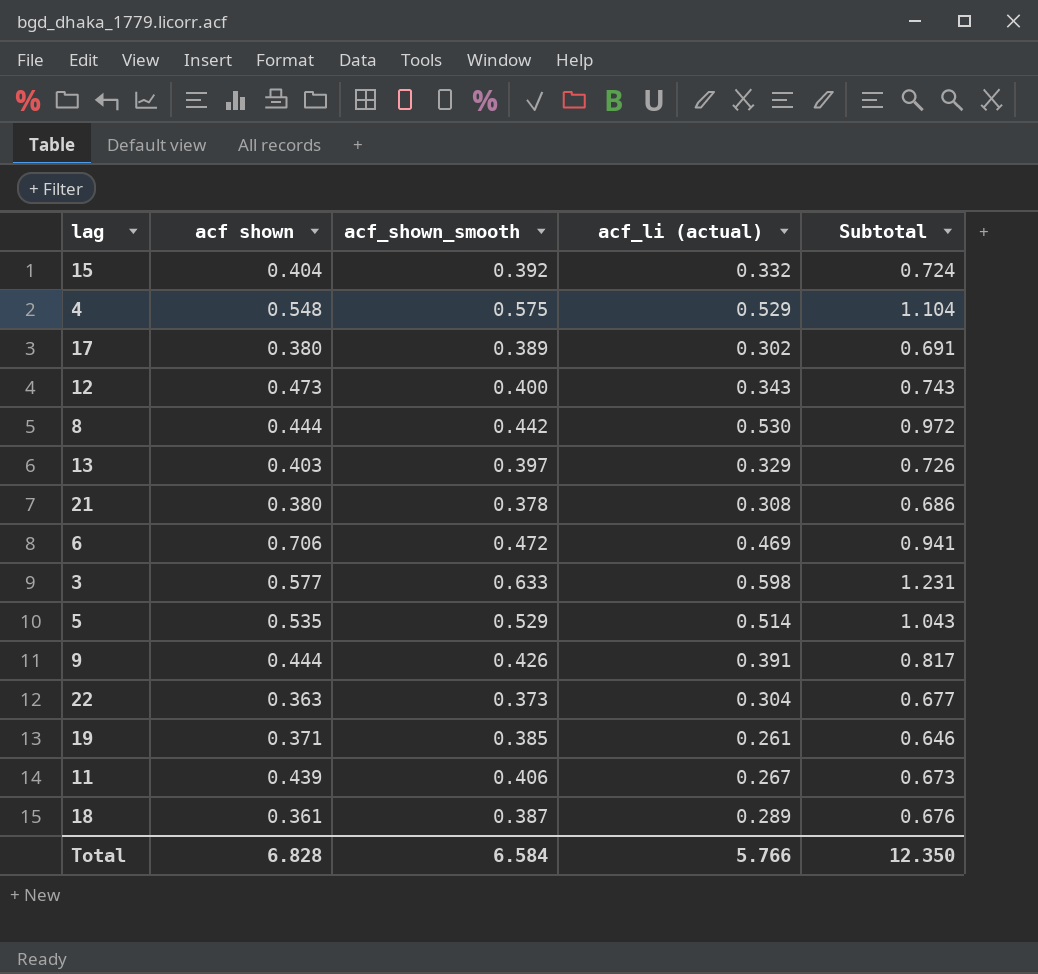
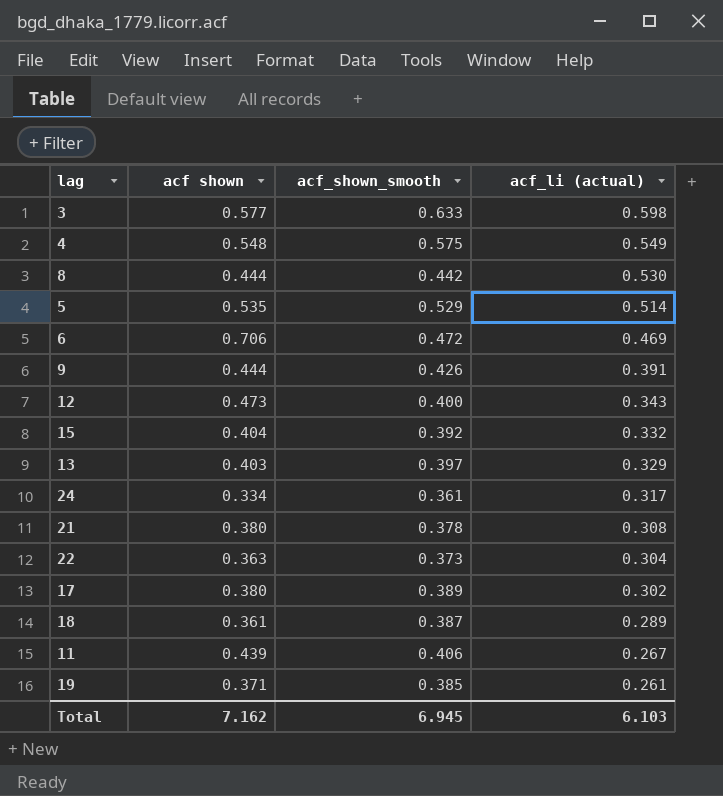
row order: none -> acf_li (actual) descending
column Subtotal | formula: [acf_shown_smooth] + [acf_li (actual)] -> none
4 | acf_li (actual): 0.529 -> 0.549
row 24: none -> 0.334 | 0.361 | 0.317
Total | acf shown: 6.828 -> 7.162
Total | acf_shown_smooth: 6.584 -> 6.945
Total | acf_li (actual): 5.766 -> 6.103

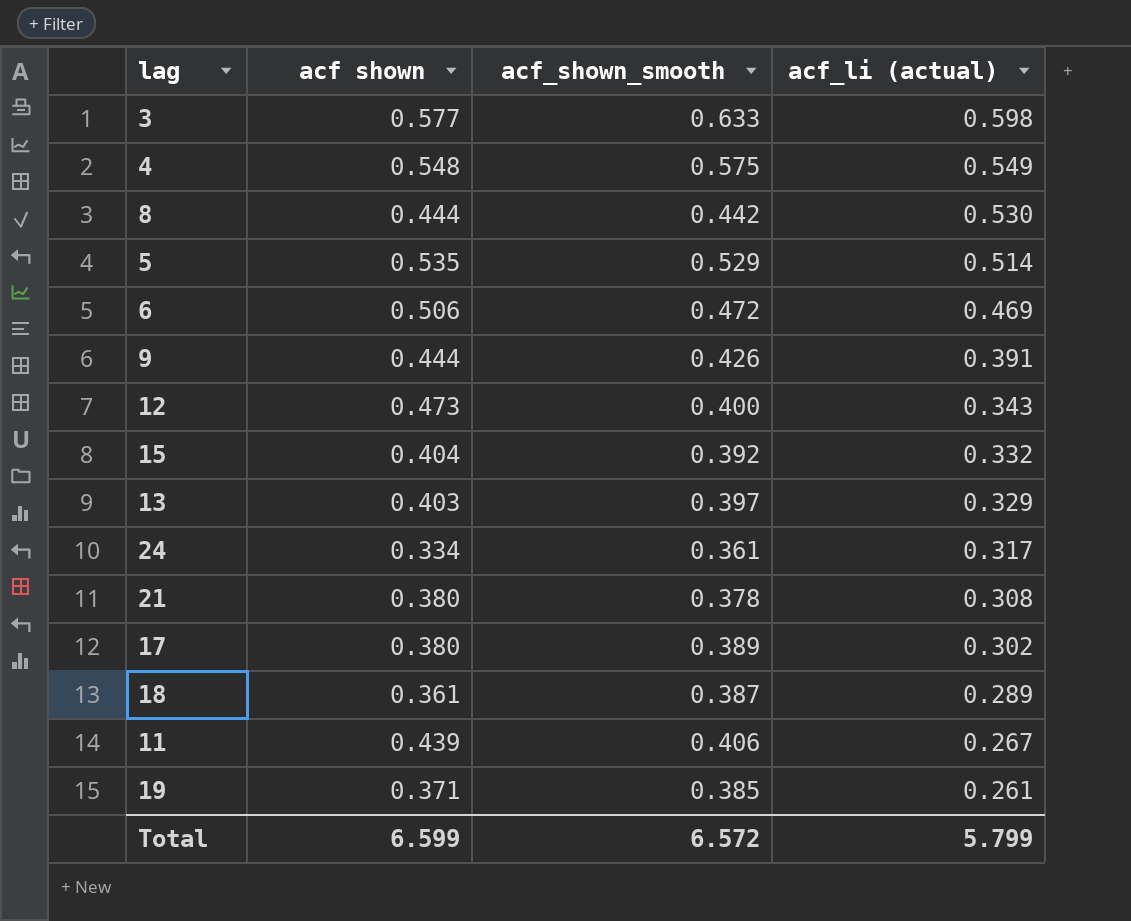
row 22: 0.363 | 0.373 | 0.304 -> none
6 | acf shown: 0.706 -> 0.506
Total | acf shown: 7.162 -> 6.599
Total | acf_shown_smooth: 6.945 -> 6.572
Total | acf_li (actual): 6.103 -> 5.799

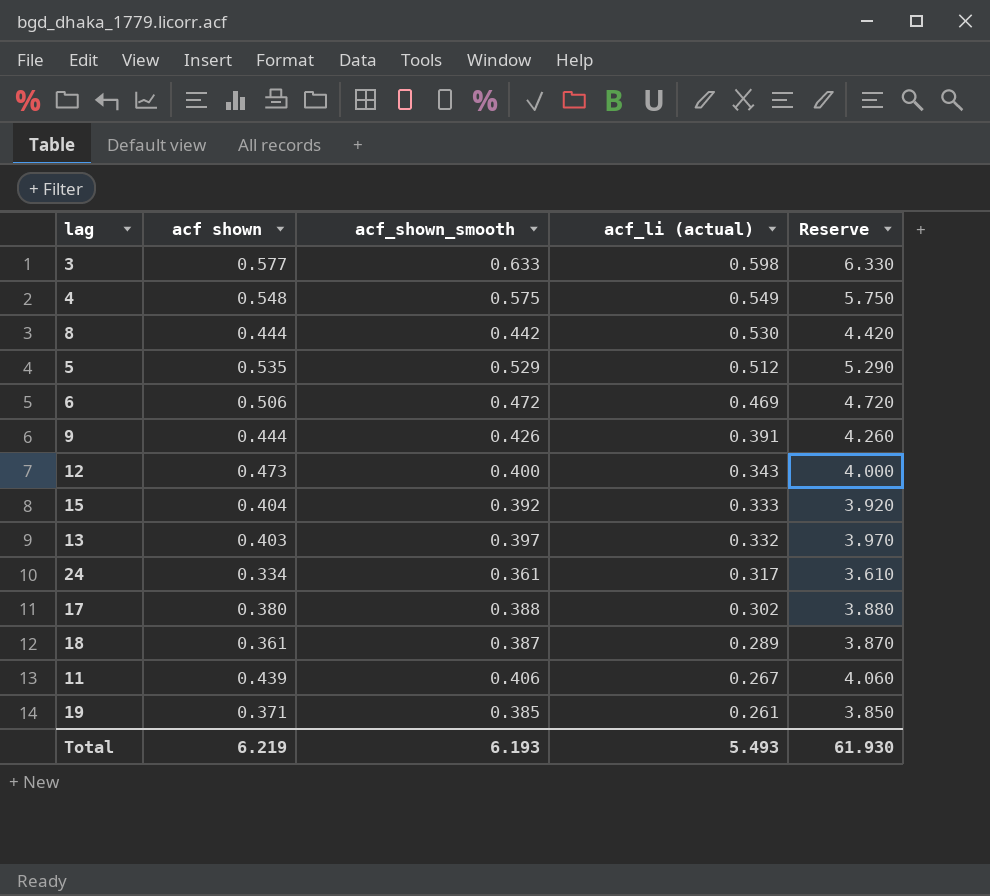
column Reserve | formula: none -> [acf_shown_smooth] * 10
row 21: 0.380 | 0.378 | 0.308 -> none
5 | acf_li (actual): 0.514 -> 0.512
15 | acf_li (actual): 0.332 -> 0.333
13 | acf_li (actual): 0.329 -> 0.332
17 | acf_shown_smooth: 0.389 -> 0.388
Total | acf shown: 6.599 -> 6.219
Total | acf_shown_smooth: 6.572 -> 6.193
Total | acf_li (actual): 5.799 -> 5.493

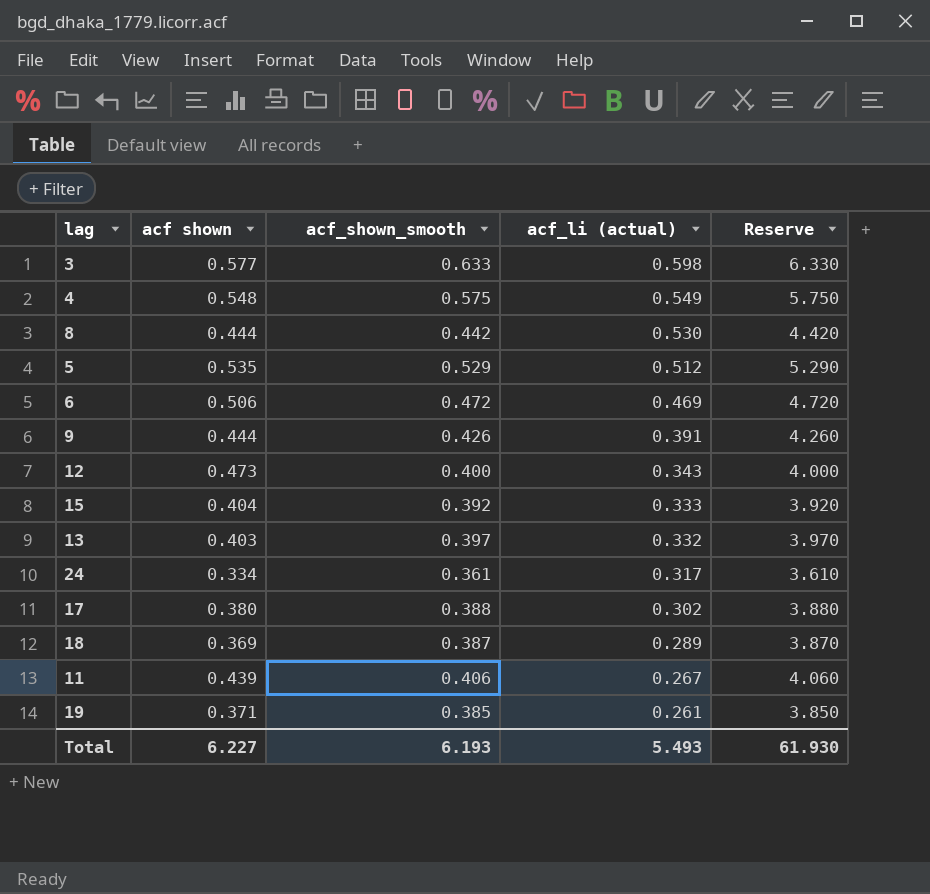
18 | acf shown: 0.361 -> 0.369
Total | acf shown: 6.219 -> 6.227

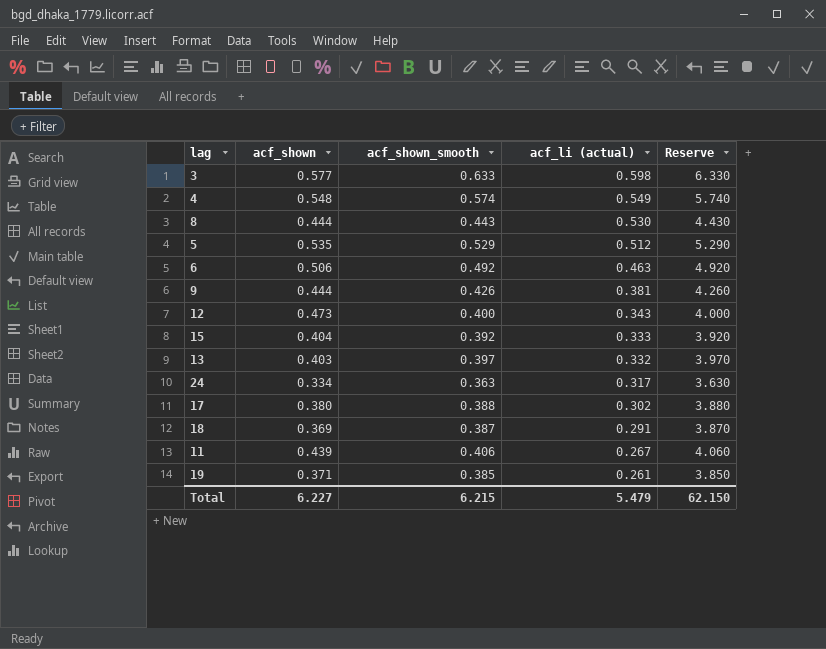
column name: acf shown -> acf_shown
4 | acf_shown_smooth: 0.575 -> 0.574
4 | Reserve: 5.750 -> 5.740
8 | acf_shown_smooth: 0.442 -> 0.443
8 | Reserve: 4.420 -> 4.430
6 | acf_shown_smooth: 0.472 -> 0.492
6 | acf_li (actual): 0.469 -> 0.463
6 | Reserve: 4.720 -> 4.920
9 | acf_li (actual): 0.391 -> 0.381
24 | acf_shown_smooth: 0.361 -> 0.363
24 | Reserve: 3.610 -> 3.630
18 | acf_li (actual): 0.289 -> 0.291
Total | acf_shown_smooth: 6.193 -> 6.215
Total | acf_li (actual): 5.493 -> 5.479
Total | Reserve: 61.930 -> 62.150

